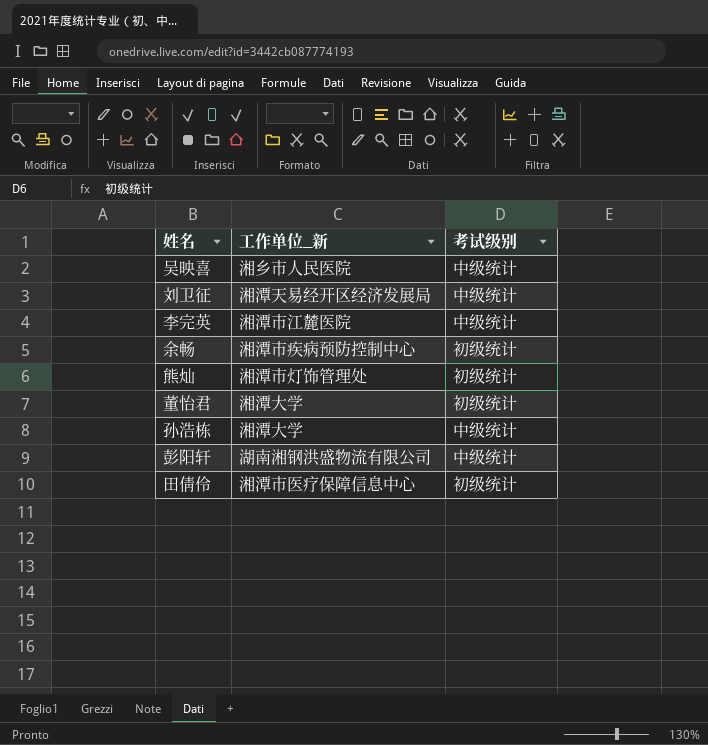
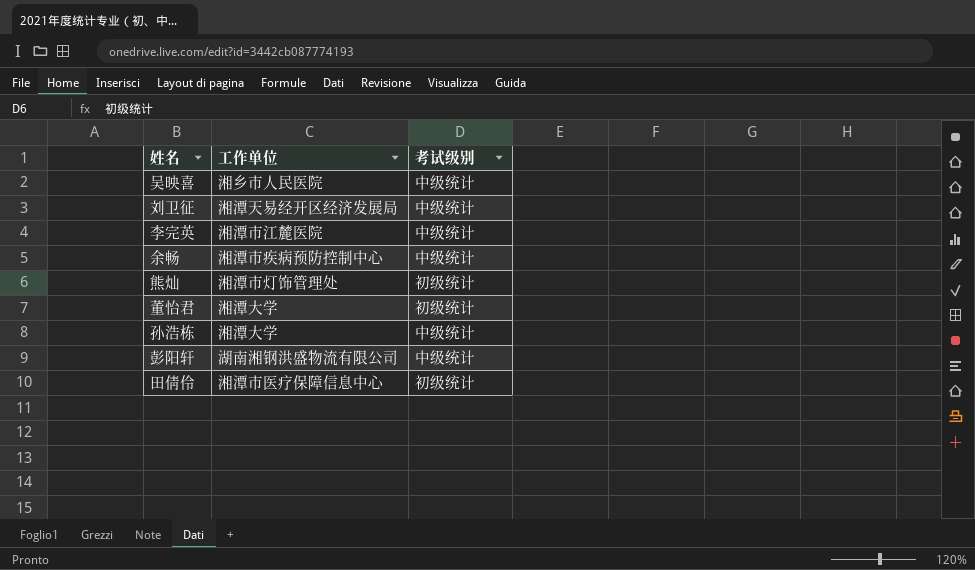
column name: 工作单位_新 -> 工作单位
余畅 | 考试级别: 初级统计 -> 中级统计

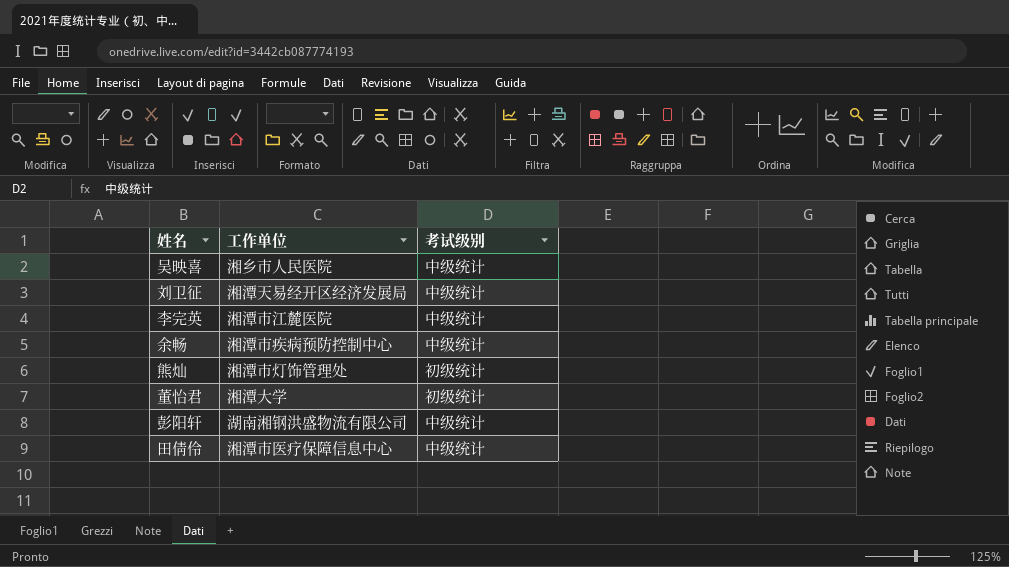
row 孙浩栋: 湘潭大学 | 中级统计 -> none
田倩伶 | 考试级别: 初级统计 -> 中级统计

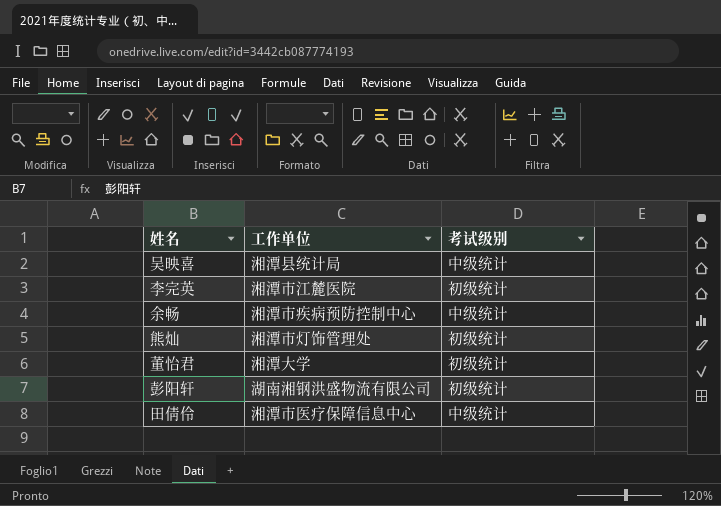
row 刘卫征: 湘潭天易经开区经济发展局 | 中级统计 -> none
吴映喜 | 工作单位: 湘乡市人民医院 -> 湘潭县统计局
李完英 | 考试级别: 中级统计 -> 初级统计
彭阳轩 | 考试级别: 中级统计 -> 初级统计

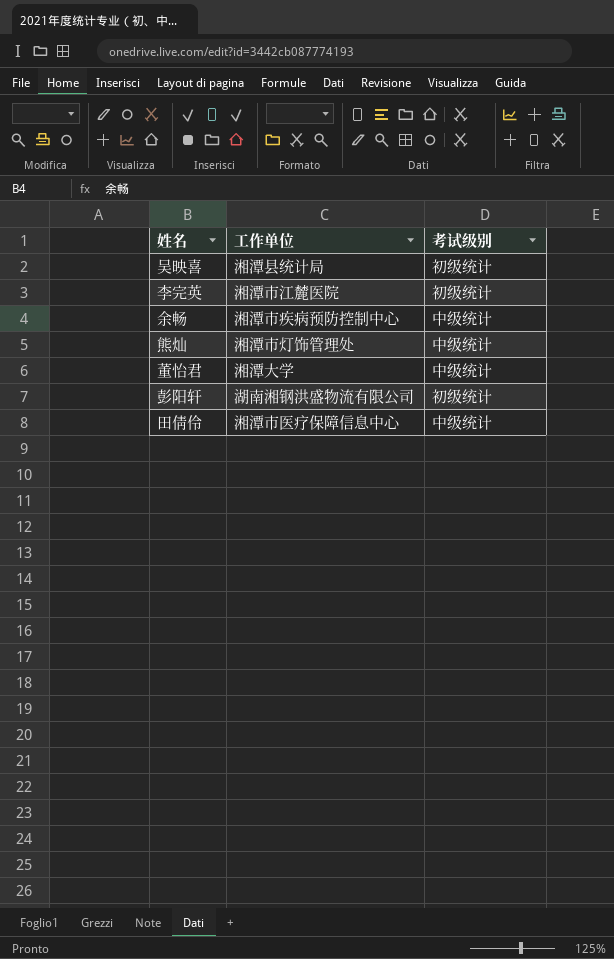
吴映喜 | 考试级别: 中级统计 -> 初级统计
熊灿 | 考试级别: 初级统计 -> 中级统计
董怡君 | 考试级别: 初级统计 -> 中级统计

